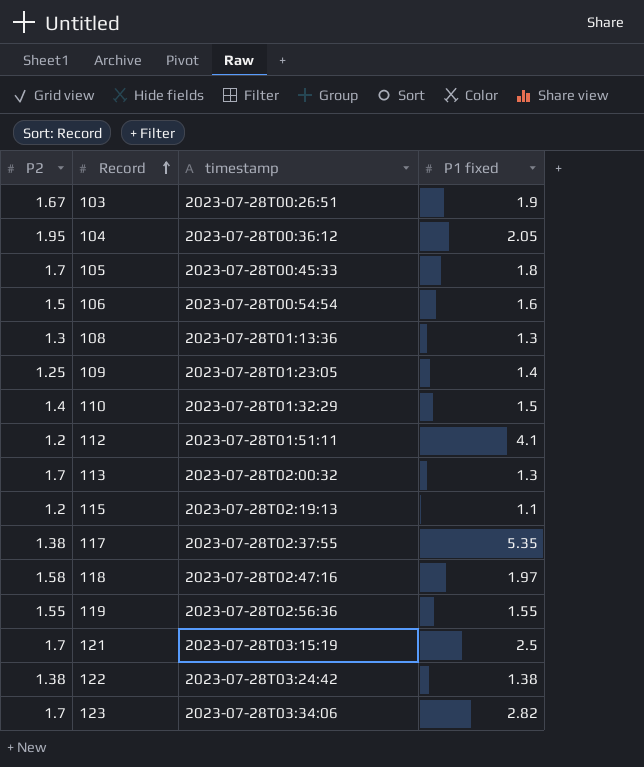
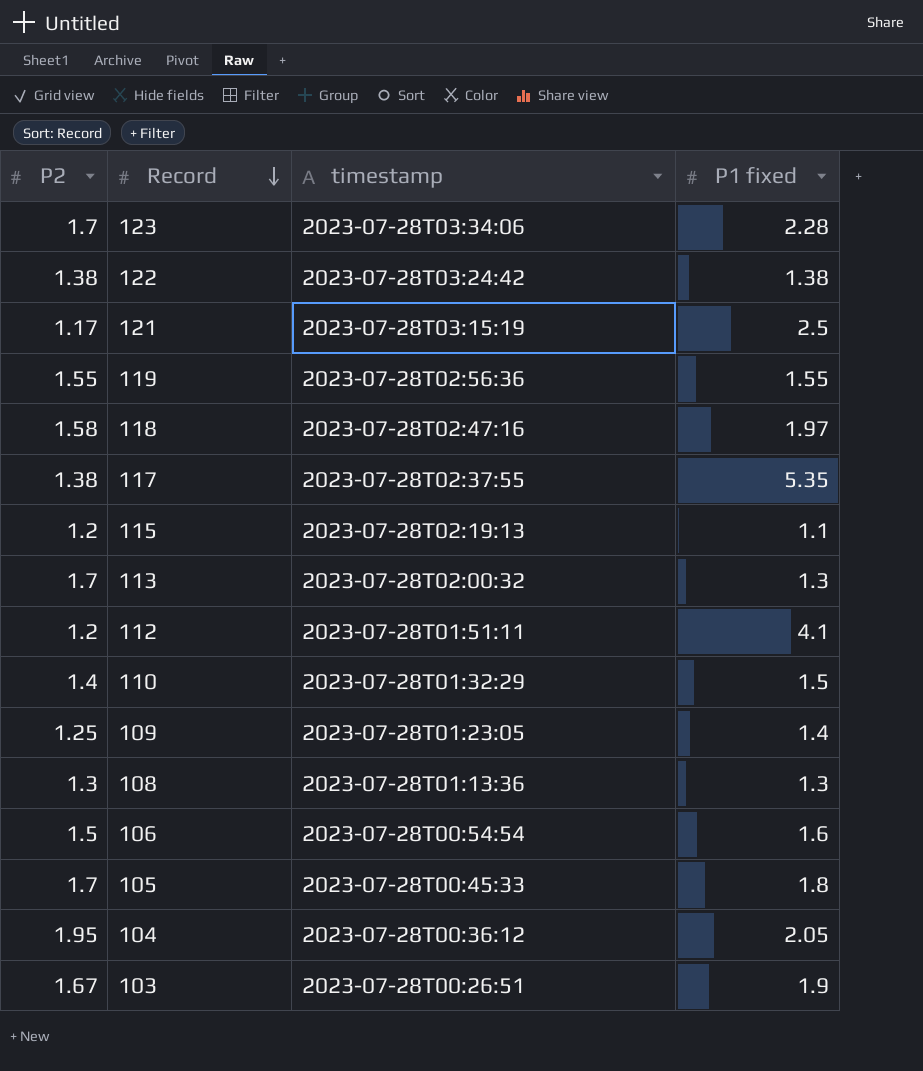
row order: Record ascending -> Record descending
123 | P1 fixed: 2.82 -> 2.28
121 | P2: 1.7 -> 1.17

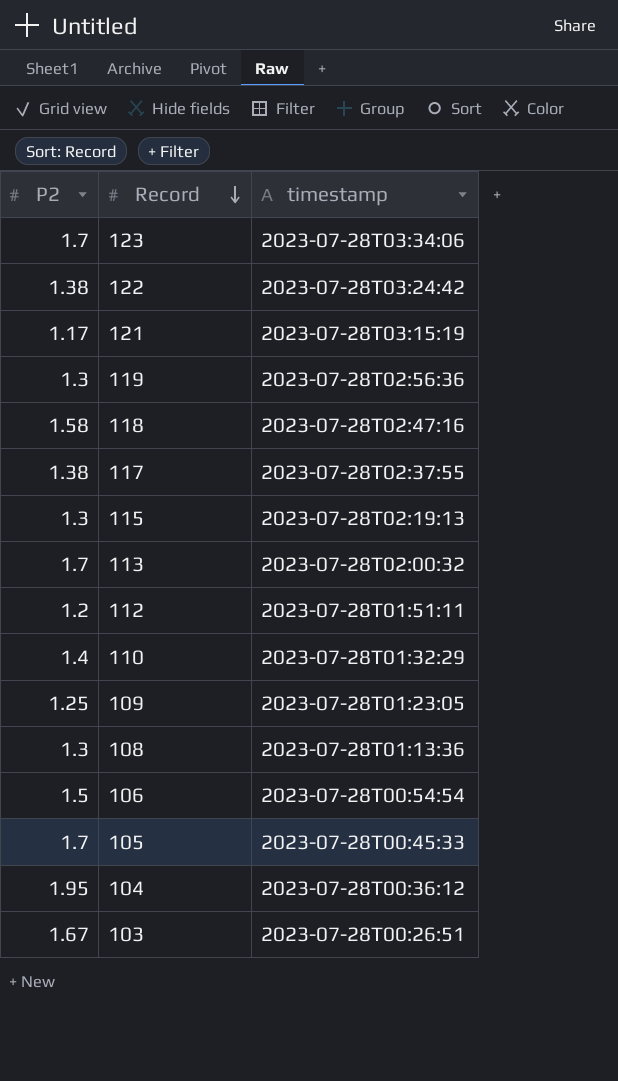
column P1 fixed | position: 4 -> none
119 | P2: 1.55 -> 1.3
115 | P2: 1.2 -> 1.3

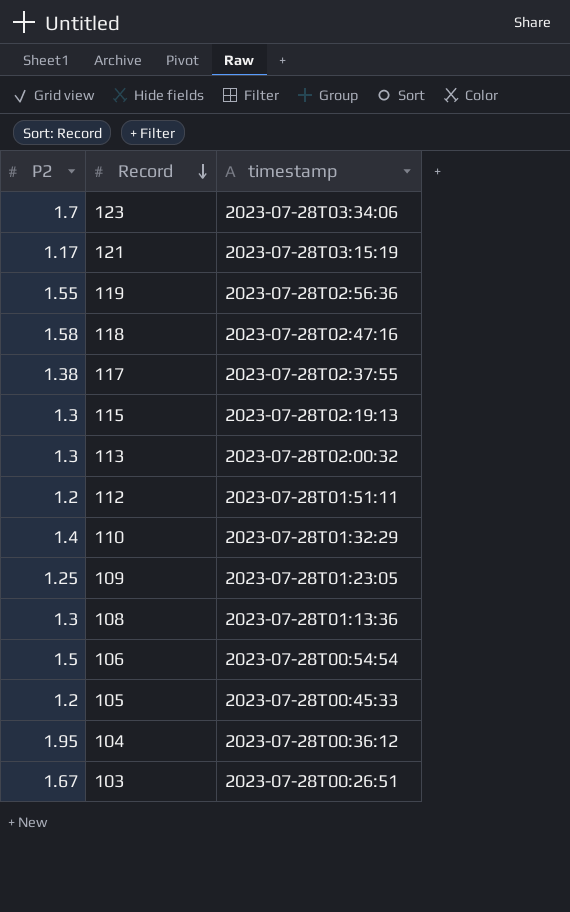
row 122: 1.38 | 2023-07-28T03:24:42 -> none
119 | P2: 1.3 -> 1.55
113 | P2: 1.7 -> 1.3
105 | P2: 1.7 -> 1.2

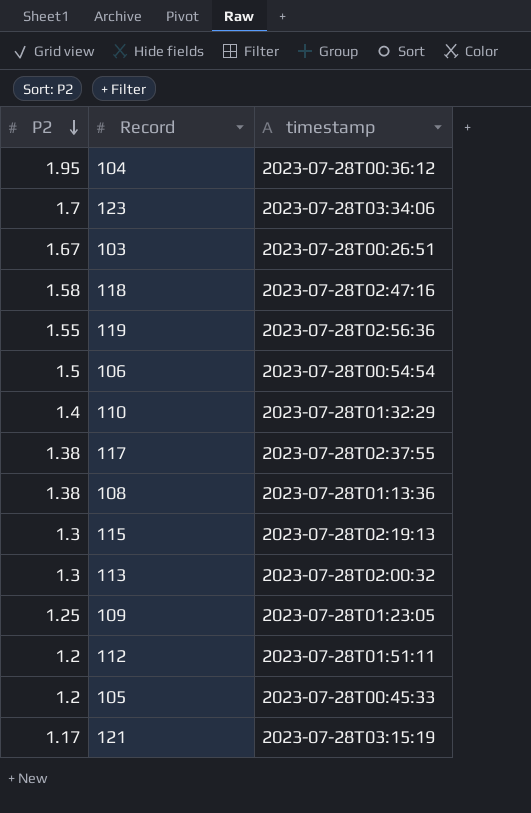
row order: Record descending -> P2 descending
108 | P2: 1.3 -> 1.38

